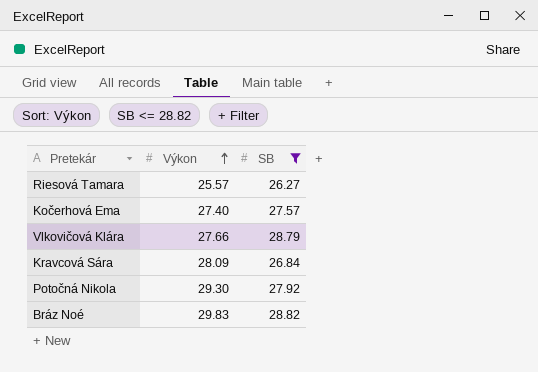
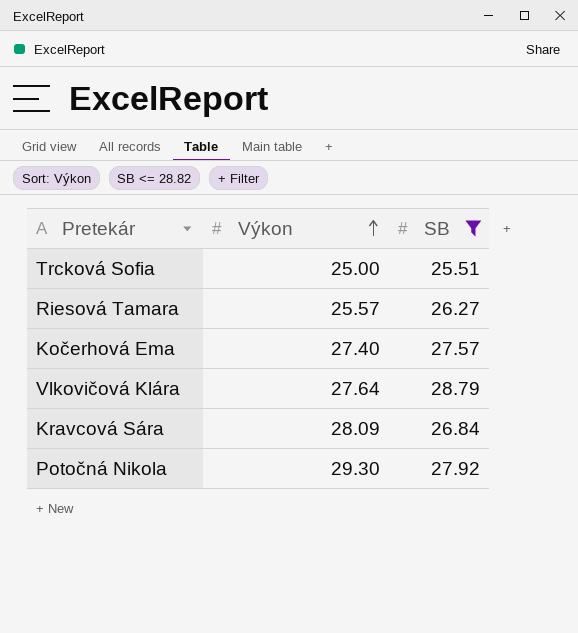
row Bráz Noé: 29.83 | 28.82 -> none
row Trcková Sofia: none -> 25.00 | 25.51
Vlkovičová Klára | Výkon: 27.66 -> 27.64

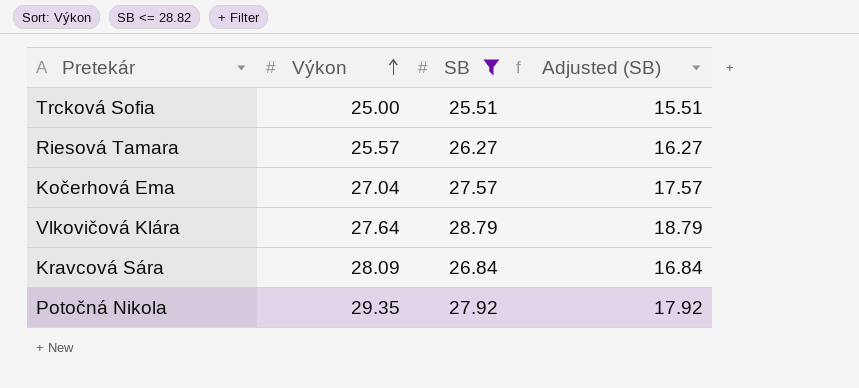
column Adjusted (SB) | formula: none -> [SB] - 10
Kočerhová Ema | Výkon: 27.40 -> 27.04
Potočná Nikola | Výkon: 29.30 -> 29.35

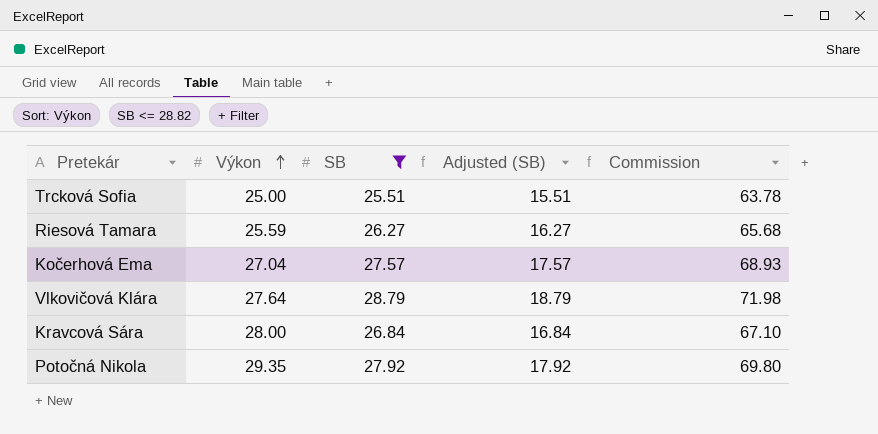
column Commission | formula: none -> [SB] * 2.5
Riesová Tamara | Výkon: 25.57 -> 25.59
Kravcová Sára | Výkon: 28.09 -> 28.00

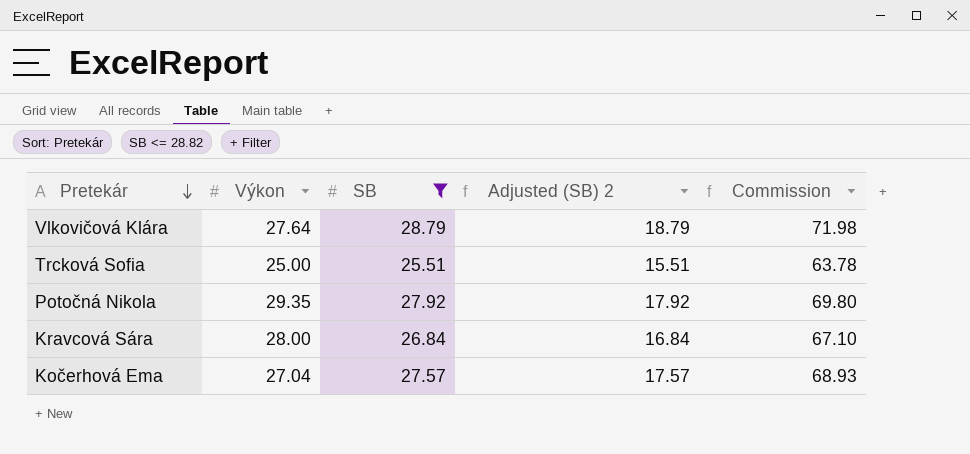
row order: Výkon ascending -> Pretekár descending
column name: Adjusted (SB) -> Adjusted (SB) 2
row Riesová Tamara: 25.59 | 26.27 | 16.27 | 65.68 -> none

